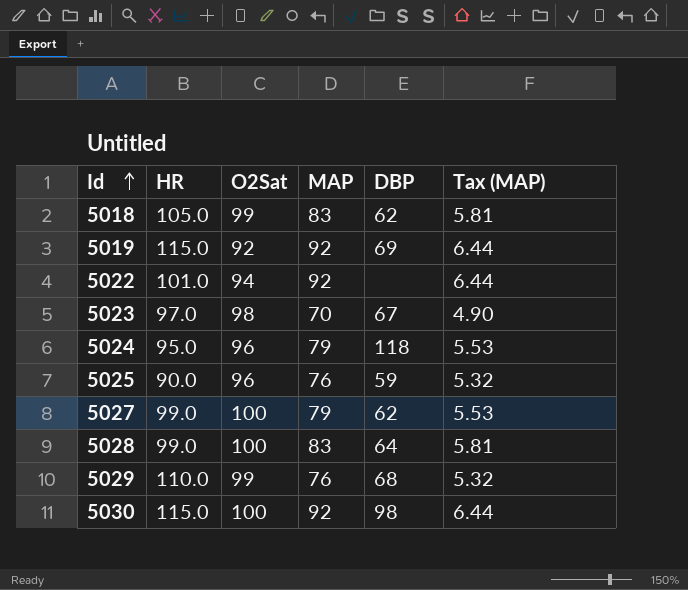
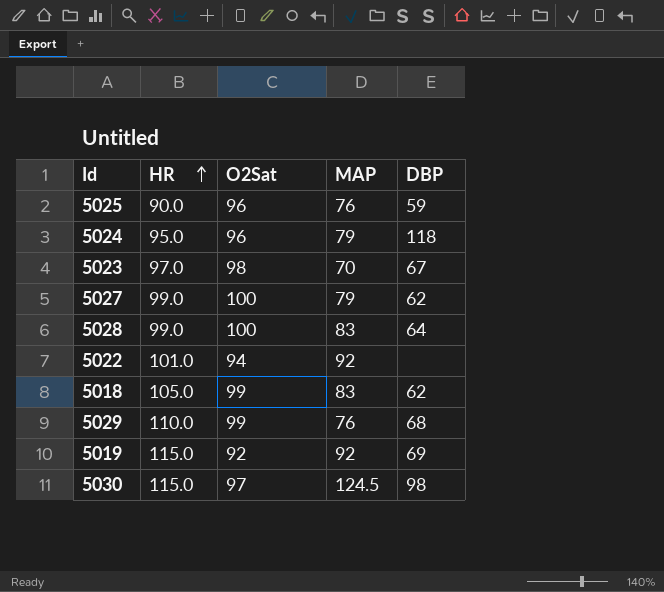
row order: Id ascending -> HR ascending
column Tax (MAP) | formula: [MAP] * 0.07 -> none
5030 | O2Sat: 100 -> 97
5030 | MAP: 92 -> 124.5

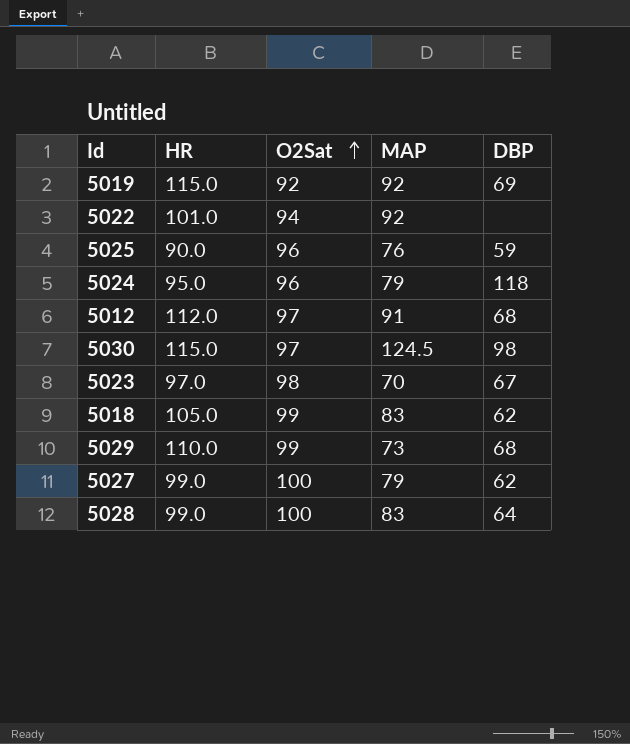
row order: HR ascending -> O2Sat ascending
row 5012: none -> 112.0 | 97 | 91 | 68
5029 | MAP: 76 -> 73

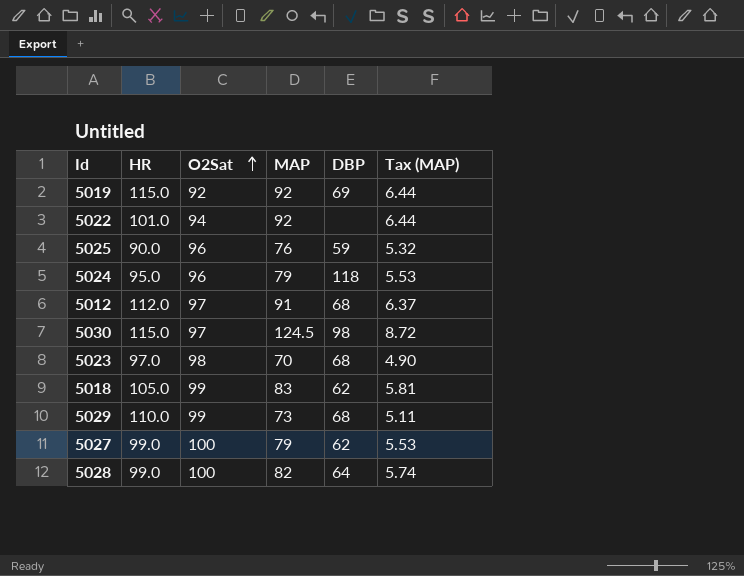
column Tax (MAP) | formula: none -> [MAP] * 0.07
5023 | DBP: 67 -> 68
5028 | MAP: 83 -> 82

